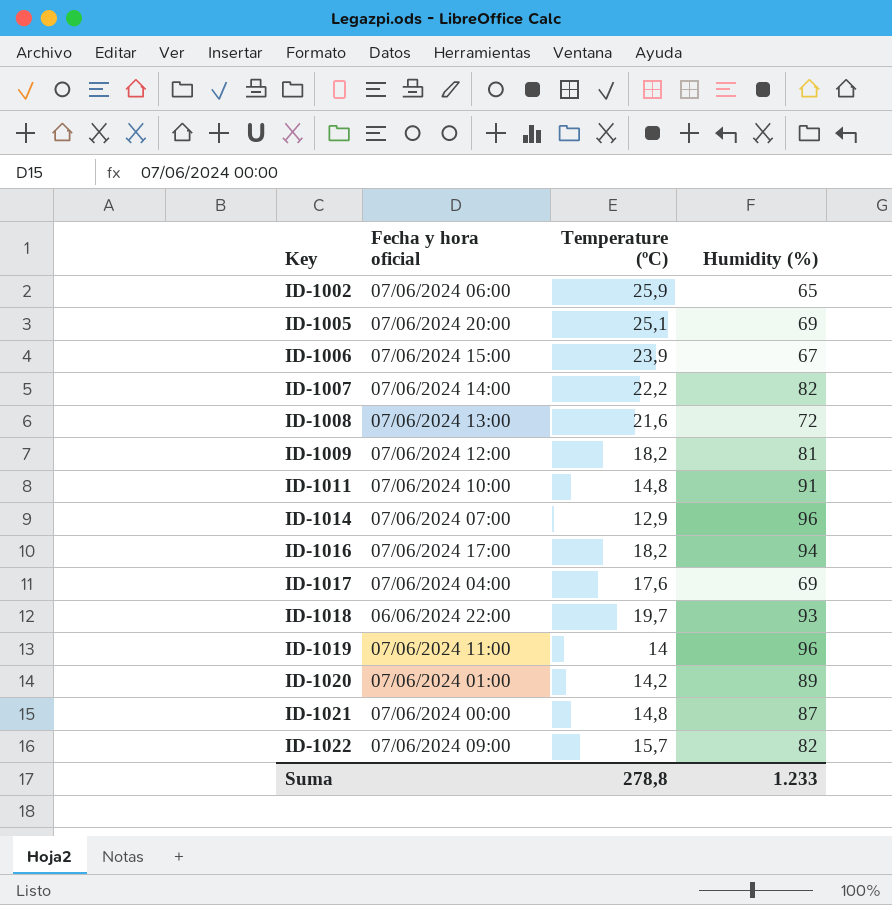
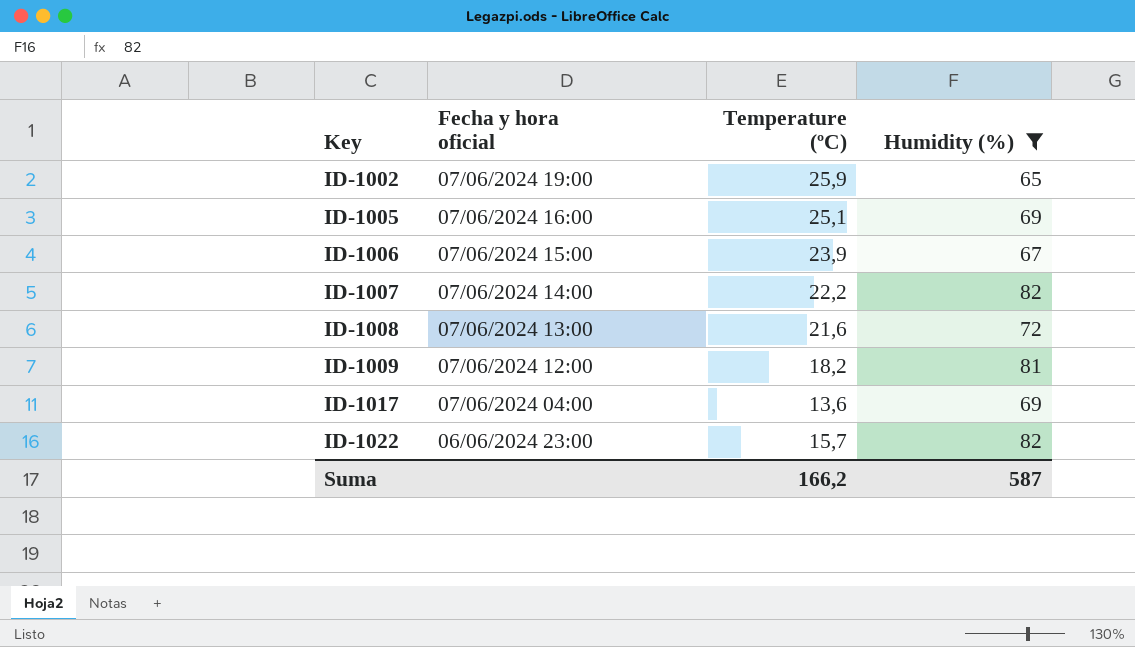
filter: none -> Humidity (%) <= 82
ID-1002 | Fecha y hora oficial: 07/06/2024 06:00 -> 07/06/2024 19:00
ID-1005 | Fecha y hora oficial: 07/06/2024 20:00 -> 07/06/2024 16:00
ID-1017 | Temperature (ºC): 17,6 -> 13,6
ID-1022 | Fecha y hora oficial: 07/06/2024 09:00 -> 06/06/2024 23:00
Suma | Temperature (ºC): 278,8 -> 166,2
Suma | Humidity (%): 1.233 -> 587

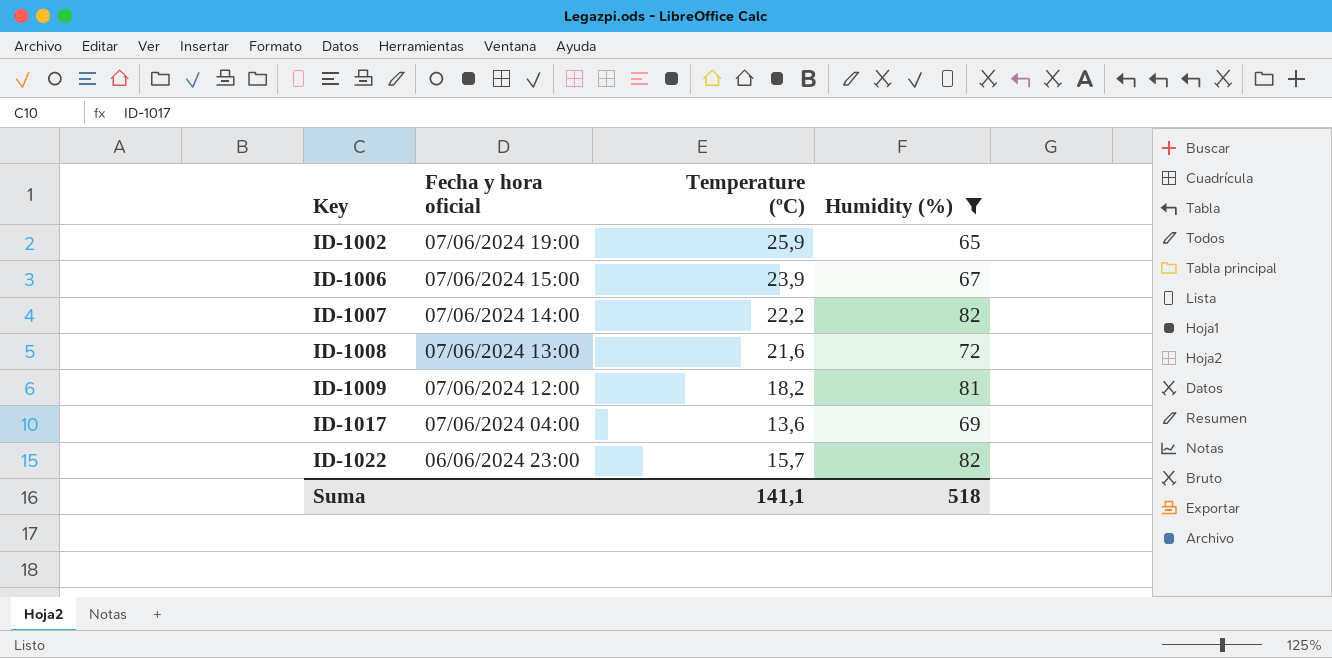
row ID-1005: 07/06/2024 16:00 | 25,1 | 69 -> none
Suma | Temperature (ºC): 166,2 -> 141,1
Suma | Humidity (%): 587 -> 518

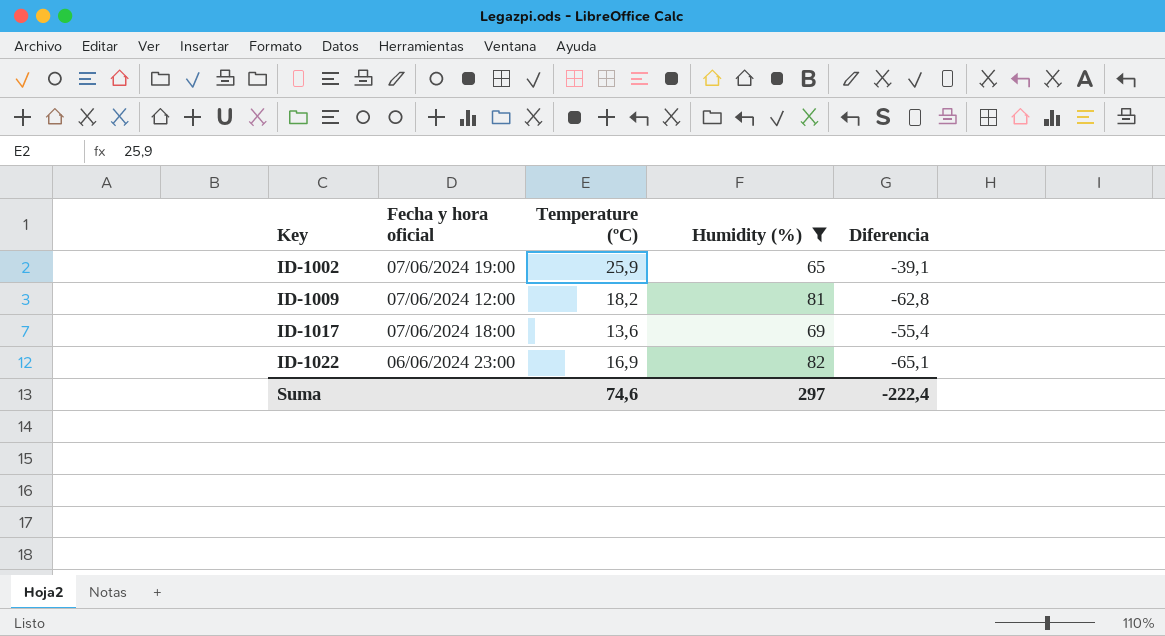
column Diferencia | formula: none -> [Temperature (ºC)] - [Humidity (%)]
row ID-1006: 07/06/2024 15:00 | 23,9 | 67 -> none
row ID-1007: 07/06/2024 14:00 | 22,2 | 82 -> none
row ID-1008: 07/06/2024 13:00 | 21,6 | 72 -> none
ID-1017 | Fecha y hora oficial: 07/06/2024 04:00 -> 07/06/2024 18:00
ID-1022 | Temperature (ºC): 15,7 -> 16,9
Suma | Temperature (ºC): 141,1 -> 74,6
Suma | Humidity (%): 518 -> 297

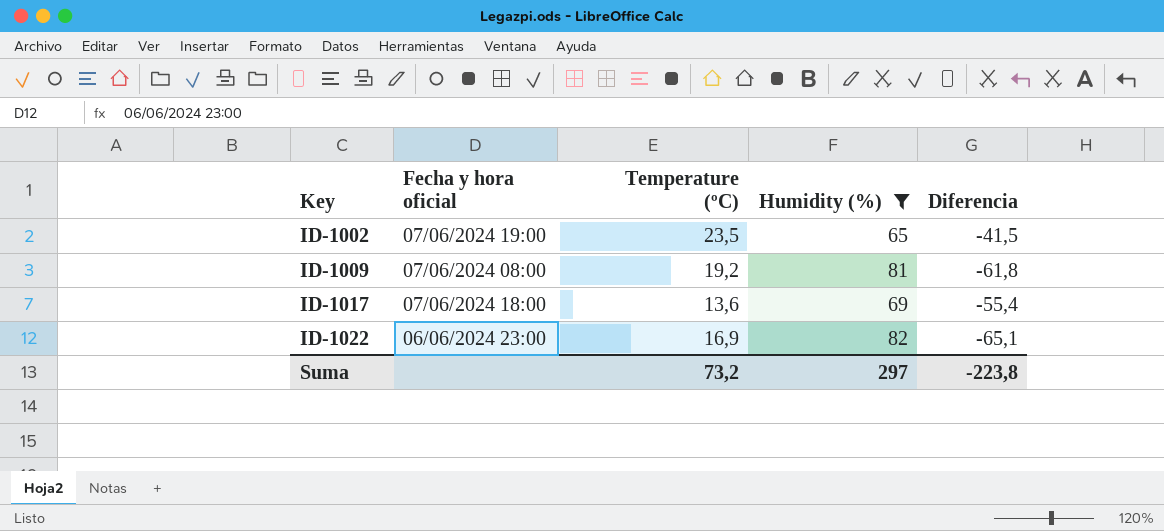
ID-1002 | Temperature (ºC): 25,9 -> 23,5
ID-1002 | Diferencia: -39,1 -> -41,5
ID-1009 | Fecha y hora oficial: 07/06/2024 12:00 -> 07/06/2024 08:00
ID-1009 | Temperature (ºC): 18,2 -> 19,2
ID-1009 | Diferencia: -62,8 -> -61,8
Suma | Temperature (ºC): 74,6 -> 73,2
Suma | Diferencia: -222,4 -> -223,8

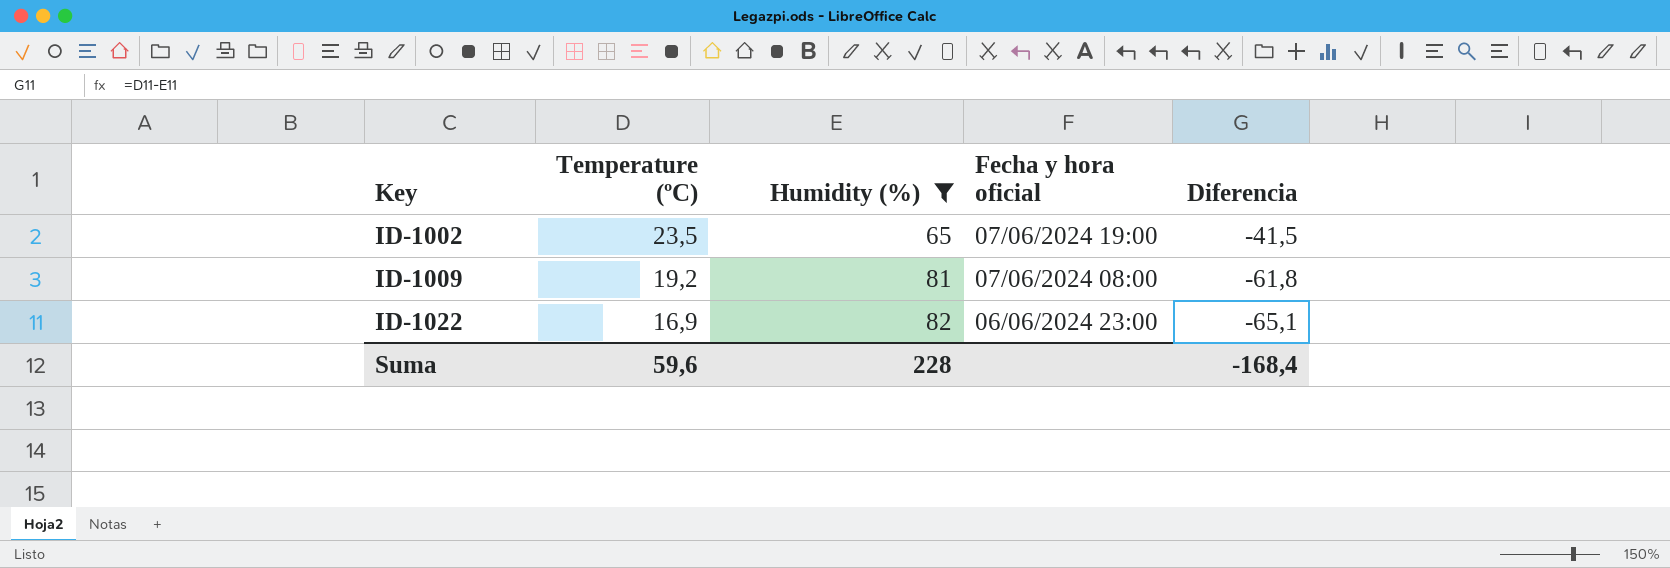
column Fecha y hora oficial | position: 2 -> 4
row ID-1017: 07/06/2024 18:00 | 13,6 | 69 | -55,4 -> none
Suma | Temperature (ºC): 73,2 -> 59,6
Suma | Humidity (%): 297 -> 228
Suma | Diferencia: -223,8 -> -168,4

